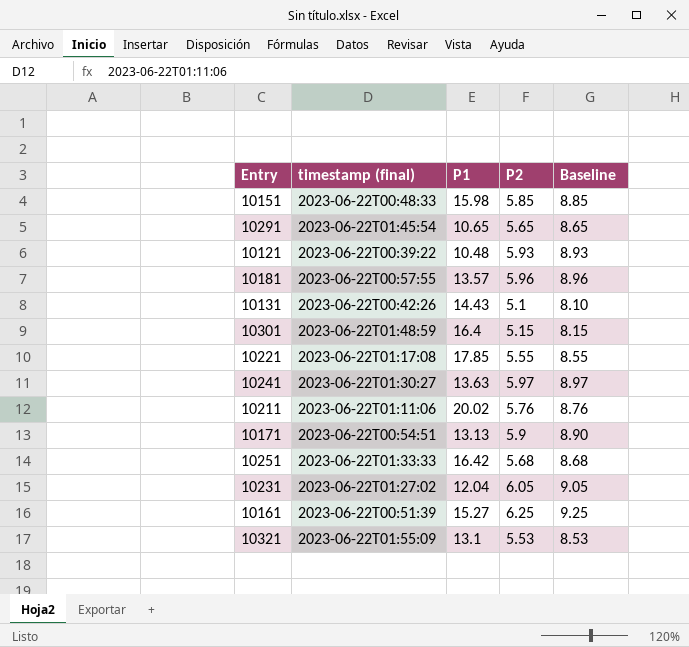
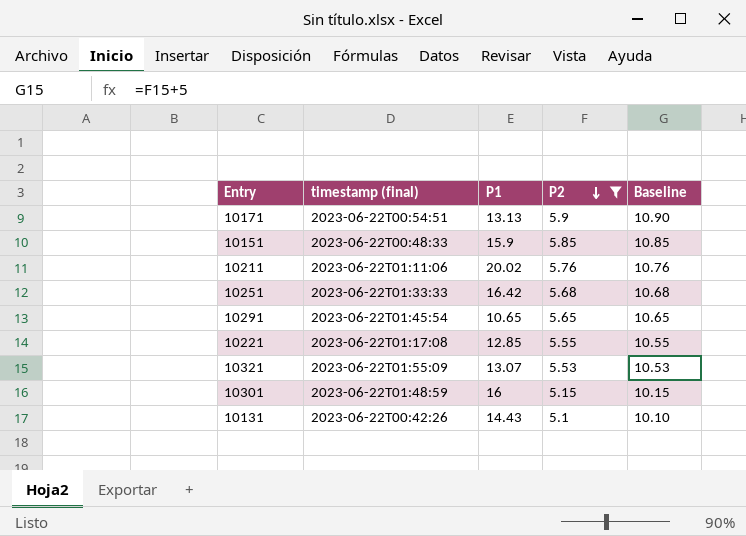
filter: none -> P2 <= 5.9
row order: none -> P2 descending
column Baseline | formula: [P2] + 3 -> [P2] + 5
10151 | P1: 15.98 -> 15.9
10221 | P1: 17.85 -> 12.85
10321 | P1: 13.1 -> 13.07
10301 | P1: 16.4 -> 16

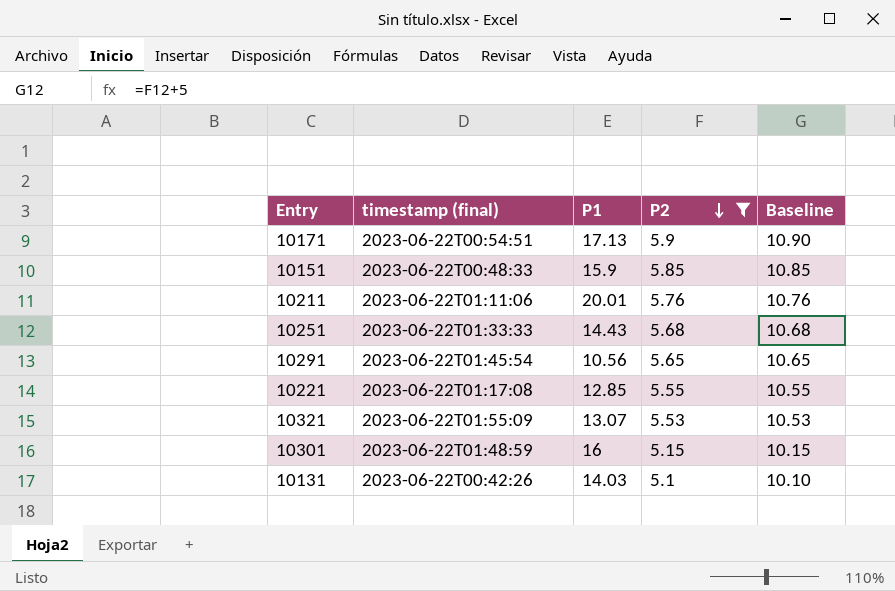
10171 | P1: 13.13 -> 17.13
10211 | P1: 20.02 -> 20.01
10251 | P1: 16.42 -> 14.43
10291 | P1: 10.65 -> 10.56
10131 | P1: 14.43 -> 14.03

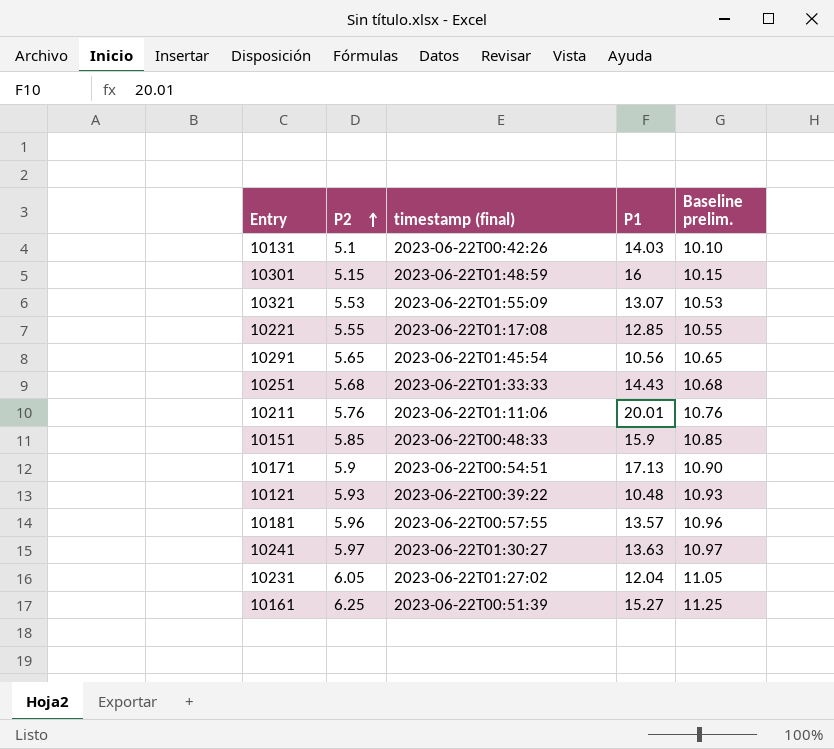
filter: P2 <= 5.9 -> none
row order: P2 descending -> P2 ascending
column P2 | position: 4 -> 2
column name: Baseline -> Baseline prelim.

